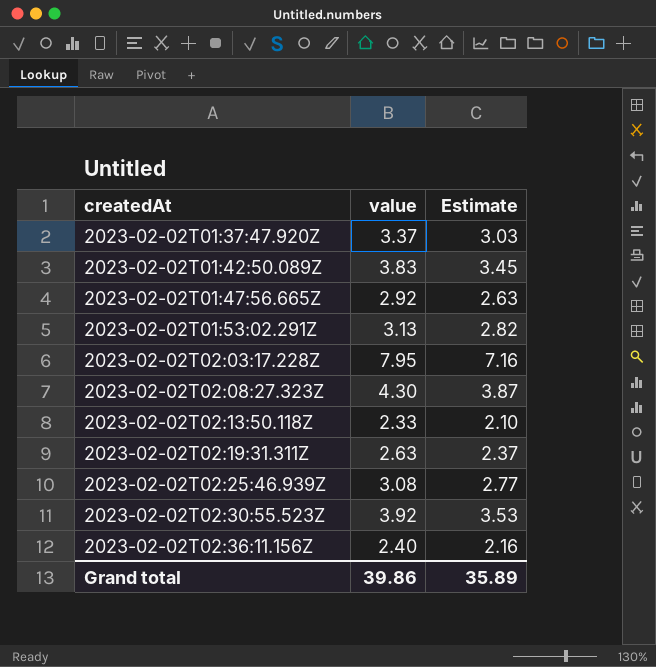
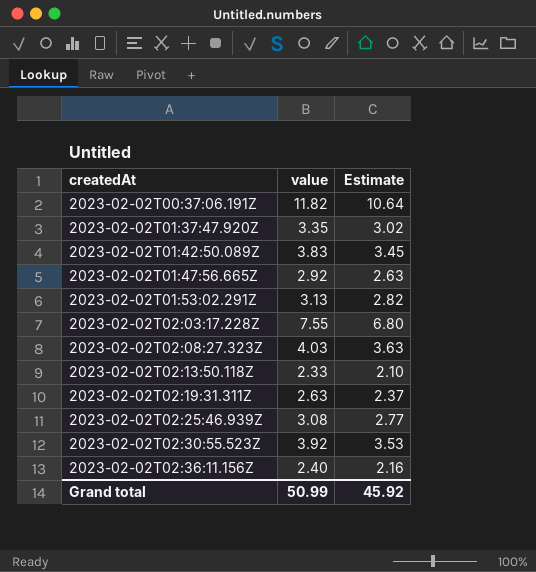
row 2023-02-02T00:37:06.191Z: none -> 11.82 | 10.64
2023-02-02T01:37:47.920Z | value: 3.37 -> 3.35
2023-02-02T01:37:47.920Z | Estimate: 3.03 -> 3.02
2023-02-02T02:03:17.228Z | value: 7.95 -> 7.55
2023-02-02T02:03:17.228Z | Estimate: 7.16 -> 6.80
2023-02-02T02:08:27.323Z | value: 4.30 -> 4.03
2023-02-02T02:08:27.323Z | Estimate: 3.87 -> 3.63
Grand total | value: 39.86 -> 50.99
Grand total | Estimate: 35.89 -> 45.92

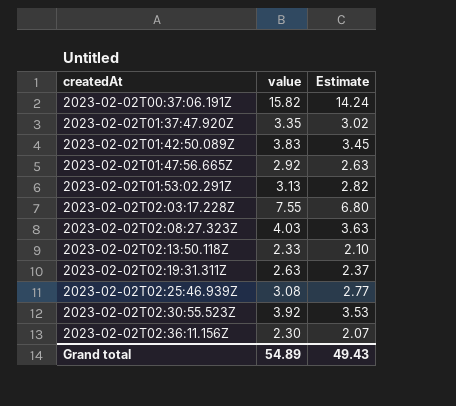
2023-02-02T00:37:06.191Z | value: 11.82 -> 15.82
2023-02-02T00:37:06.191Z | Estimate: 10.64 -> 14.24
2023-02-02T02:36:11.156Z | value: 2.40 -> 2.30
2023-02-02T02:36:11.156Z | Estimate: 2.16 -> 2.07
Grand total | value: 50.99 -> 54.89
Grand total | Estimate: 45.92 -> 49.43

